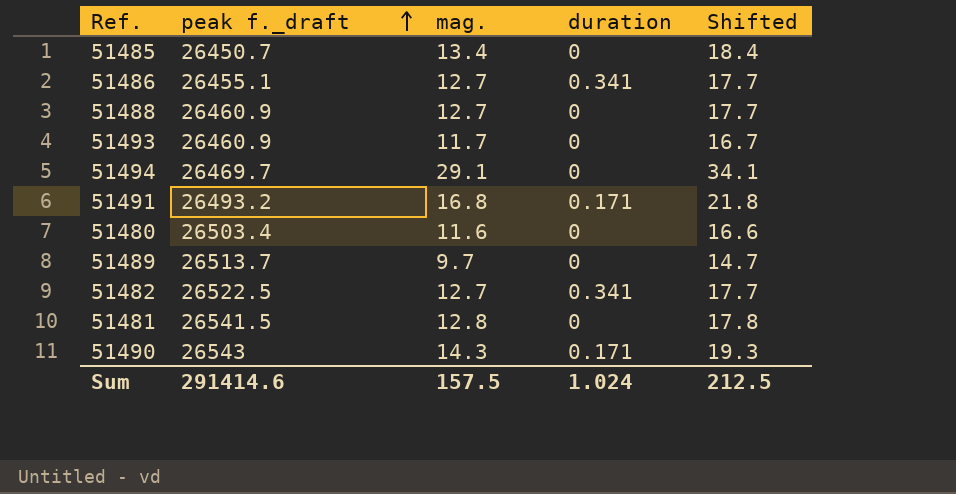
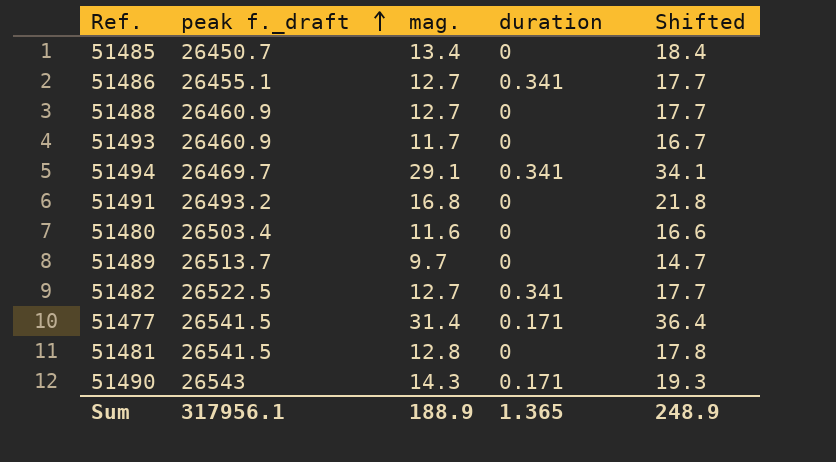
51494 | duration: 0 -> 0.341
51491 | duration: 0.171 -> 0
row 51477: none -> 26541.5 | 31.4 | 0.171 | 36.4
Sum | peak f._draft: 291414.6 -> 317956.1
Sum | mag.: 157.5 -> 188.9
Sum | duration: 1.024 -> 1.365
Sum | Shifted: 212.5 -> 248.9

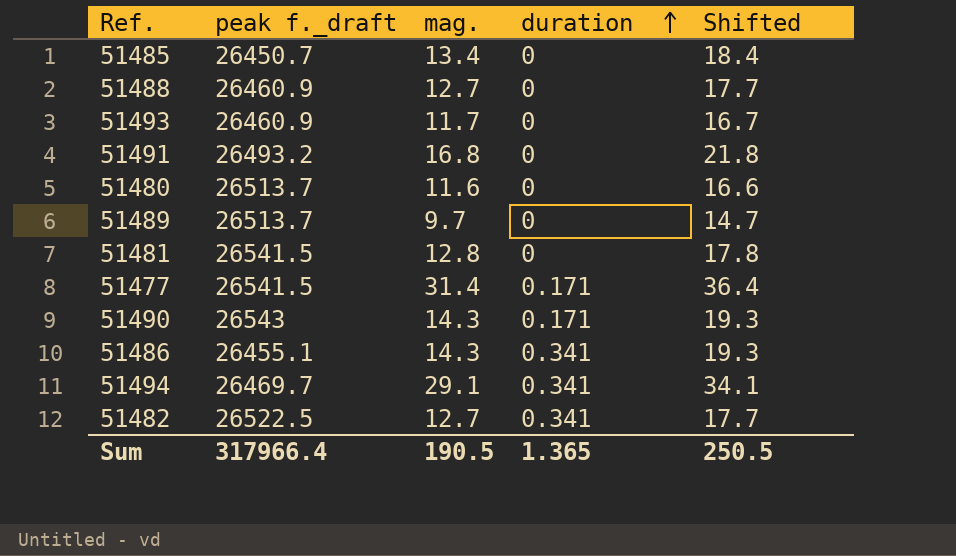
row order: peak f._draft ascending -> duration ascending
51480 | peak f._draft: 26503.4 -> 26513.7
51486 | mag.: 12.7 -> 14.3
51486 | Shifted: 17.7 -> 19.3
Sum | peak f._draft: 317956.1 -> 317966.4
Sum | mag.: 188.9 -> 190.5
Sum | Shifted: 248.9 -> 250.5

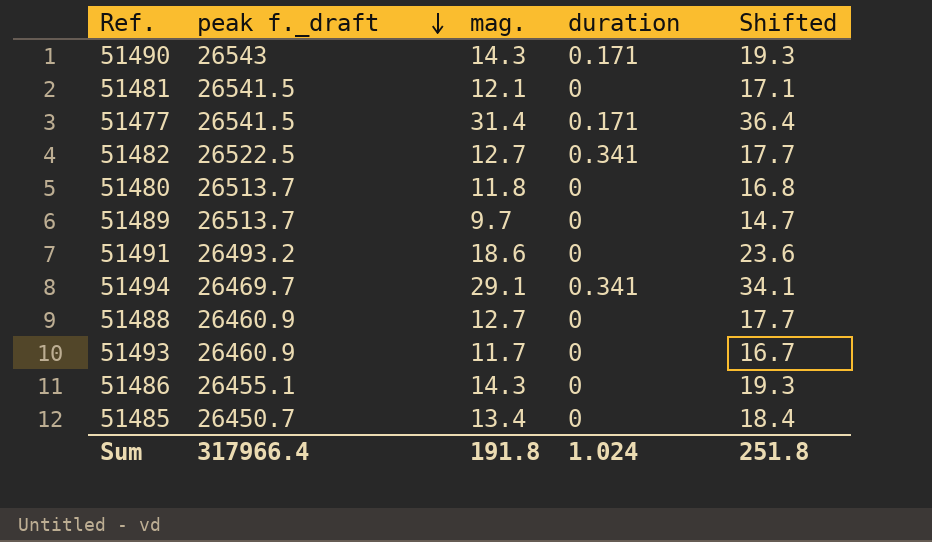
row order: duration ascending -> peak f._draft descending
51481 | mag.: 12.8 -> 12.1
51481 | Shifted: 17.8 -> 17.1
51480 | mag.: 11.6 -> 11.8
51480 | Shifted: 16.6 -> 16.8
51491 | mag.: 16.8 -> 18.6
51491 | Shifted: 21.8 -> 23.6
51486 | duration: 0.341 -> 0
Sum | mag.: 190.5 -> 191.8
Sum | duration: 1.365 -> 1.024
Sum | Shifted: 250.5 -> 251.8

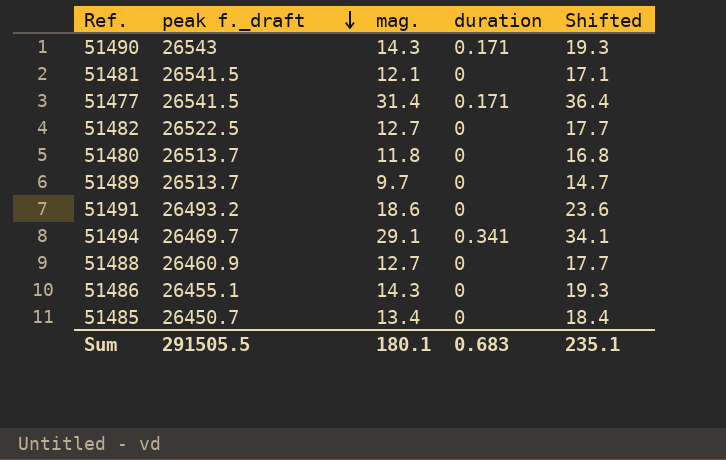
row 51493: 26460.9 | 11.7 | 0 | 16.7 -> none
51482 | duration: 0.341 -> 0
Sum | peak f._draft: 317966.4 -> 291505.5
Sum | mag.: 191.8 -> 180.1
Sum | duration: 1.024 -> 0.683
Sum | Shifted: 251.8 -> 235.1

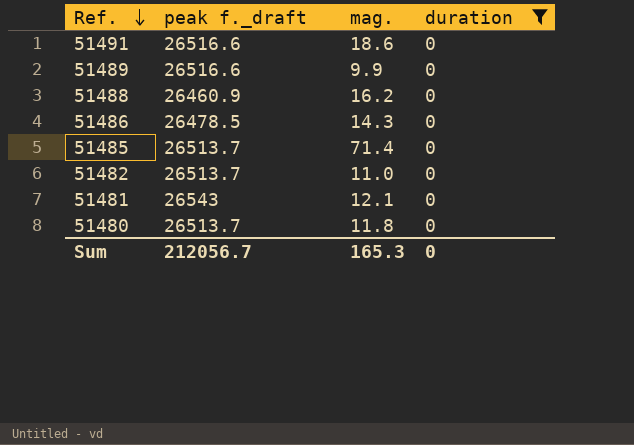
filter: none -> duration = 0
row order: peak f._draft descending -> Ref. descending
column Shifted | formula: [mag.] + 5 -> none
51491 | peak f._draft: 26493.2 -> 26516.6
51489 | peak f._draft: 26513.7 -> 26516.6
51489 | mag.: 9.7 -> 9.9
51488 | mag.: 12.7 -> 16.2
51486 | peak f._draft: 26455.1 -> 26478.5
51485 | peak f._draft: 26450.7 -> 26513.7
51485 | mag.: 13.4 -> 71.4
51482 | peak f._draft: 26522.5 -> 26513.7
51482 | mag.: 12.7 -> 11.0
51481 | peak f._draft: 26541.5 -> 26543
Sum | peak f._draft: 291505.5 -> 212056.7
Sum | mag.: 180.1 -> 165.3
Sum | duration: 0.683 -> 0

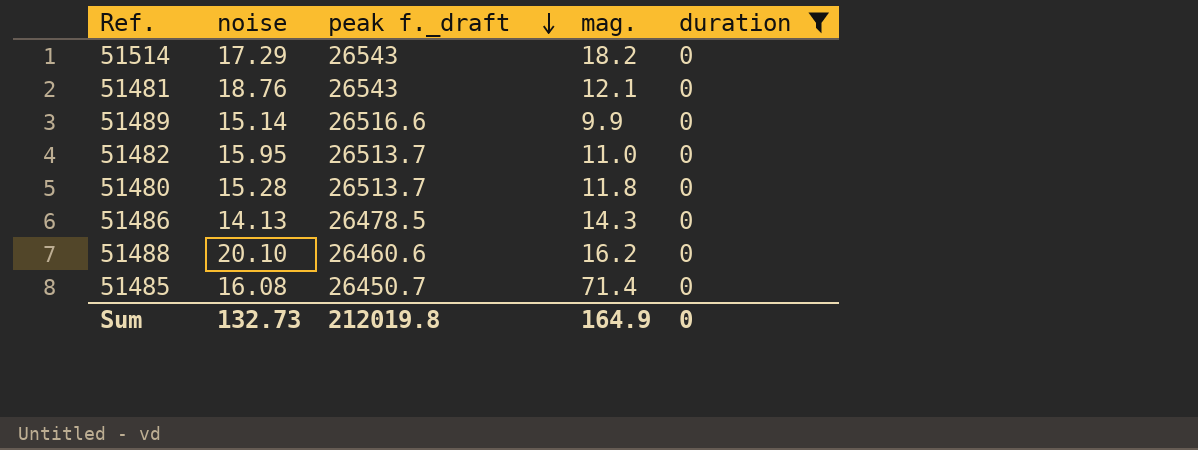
row order: Ref. descending -> peak f._draft descending
column noise | position: none -> 2
row 51491: 26516.6 | 18.6 | 0 -> none
row 51514: none -> 17.29 | 26543 | 18.2 | 0
51488 | peak f._draft: 26460.9 -> 26460.6
51485 | peak f._draft: 26513.7 -> 26450.7
Sum | peak f._draft: 212056.7 -> 212019.8
Sum | mag.: 165.3 -> 164.9

